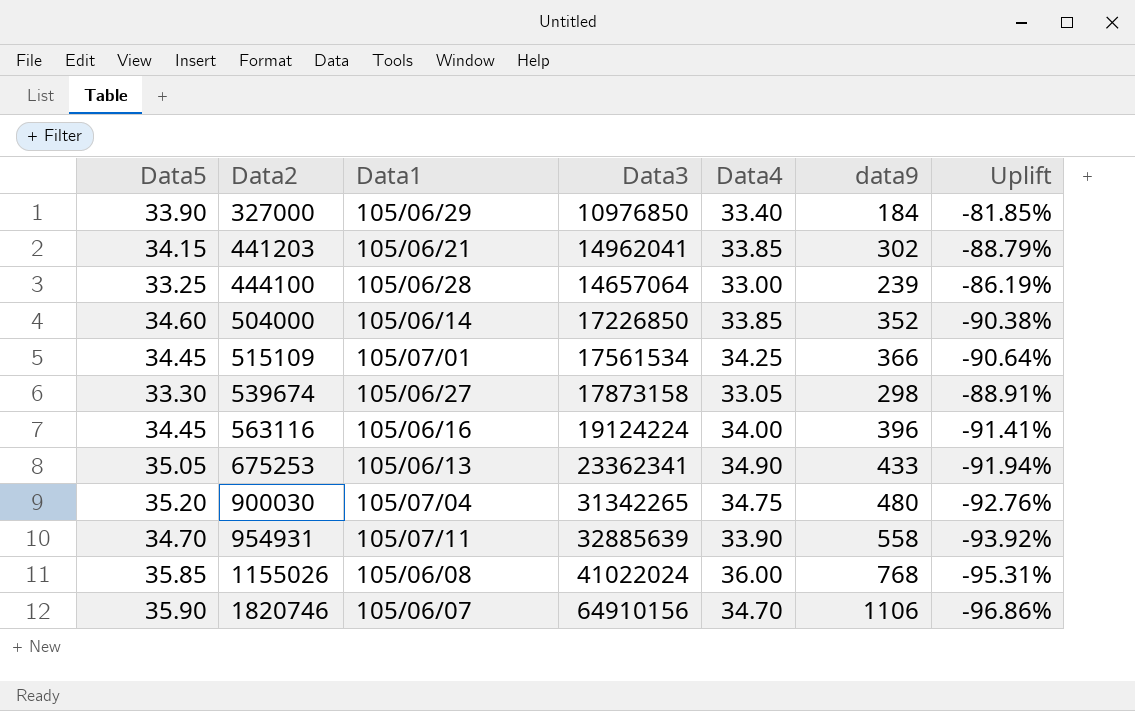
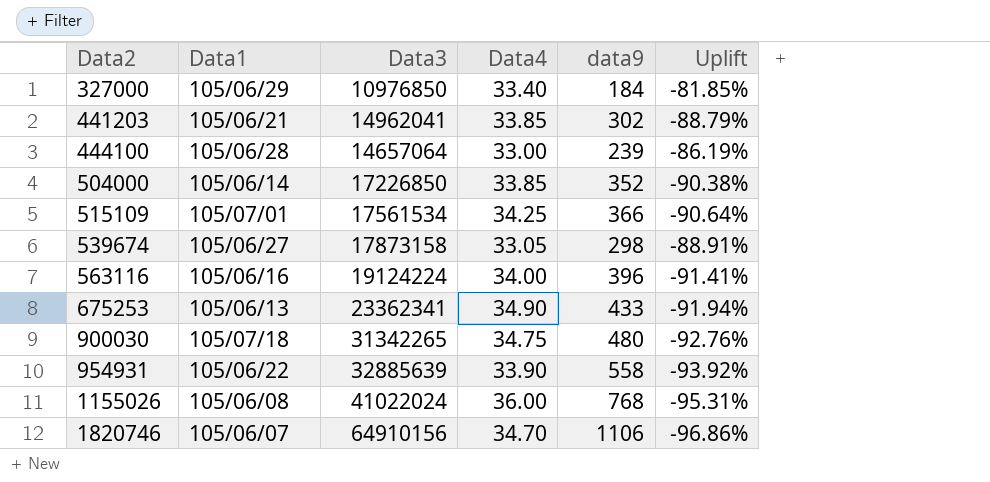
column Data5 | position: 1 -> none
900030 | Data1: 105/07/04 -> 105/07/18
954931 | Data1: 105/07/11 -> 105/06/22

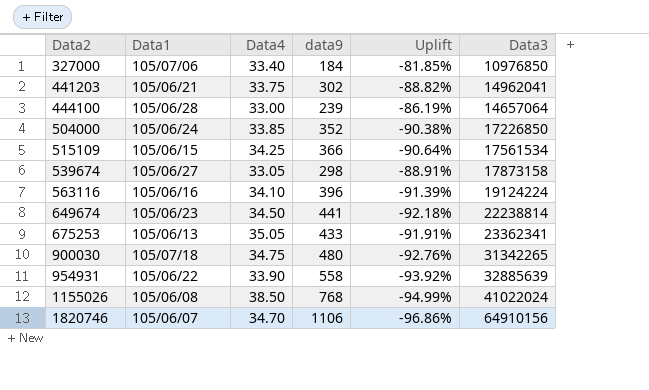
column Data3 | position: 3 -> 6
327000 | Data1: 105/06/29 -> 105/07/06
441203 | Data4: 33.85 -> 33.75
441203 | Uplift: -88.79% -> -88.82%
504000 | Data1: 105/06/14 -> 105/06/24
515109 | Data1: 105/07/01 -> 105/06/15
563116 | Data4: 34.00 -> 34.10
563116 | Uplift: -91.41% -> -91.39%
row 649674: none -> 105/06/23 | 34.50 | 441 | -92.18% | 22238814
675253 | Data4: 34.90 -> 35.05
675253 | Uplift: -91.94% -> -91.91%
1155026 | Data4: 36.00 -> 38.50
1155026 | Uplift: -95.31% -> -94.99%

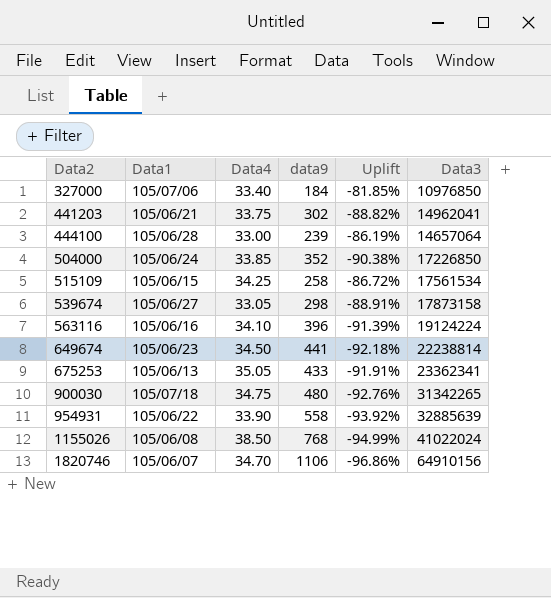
515109 | data9: 366 -> 258
515109 | Uplift: -90.64% -> -86.72%

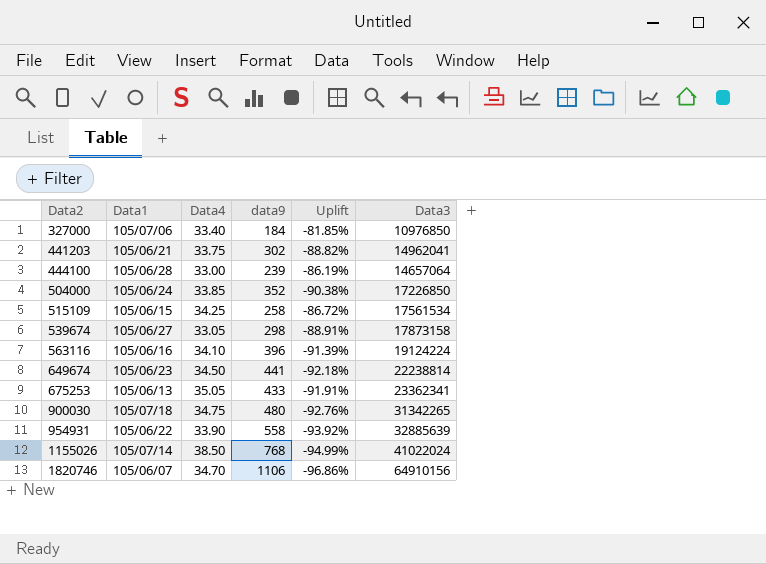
1155026 | Data1: 105/06/08 -> 105/07/14

